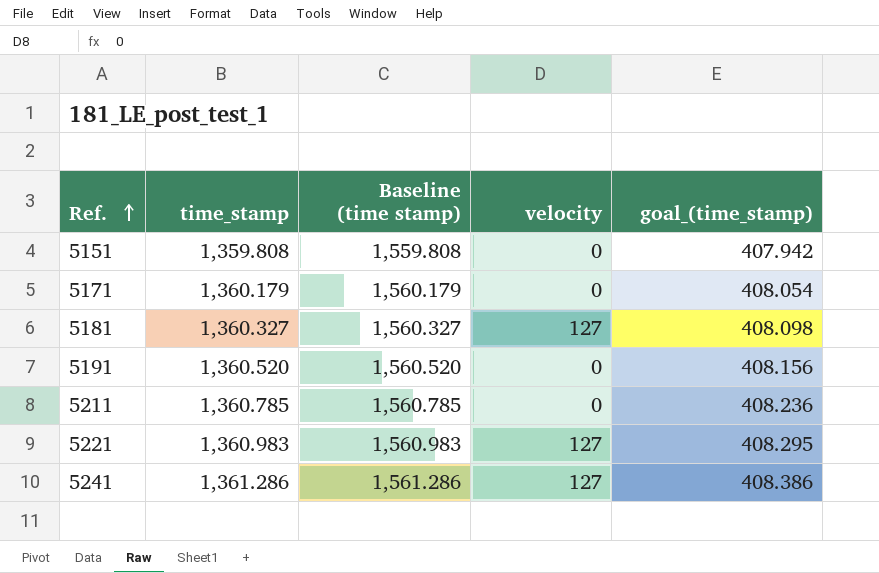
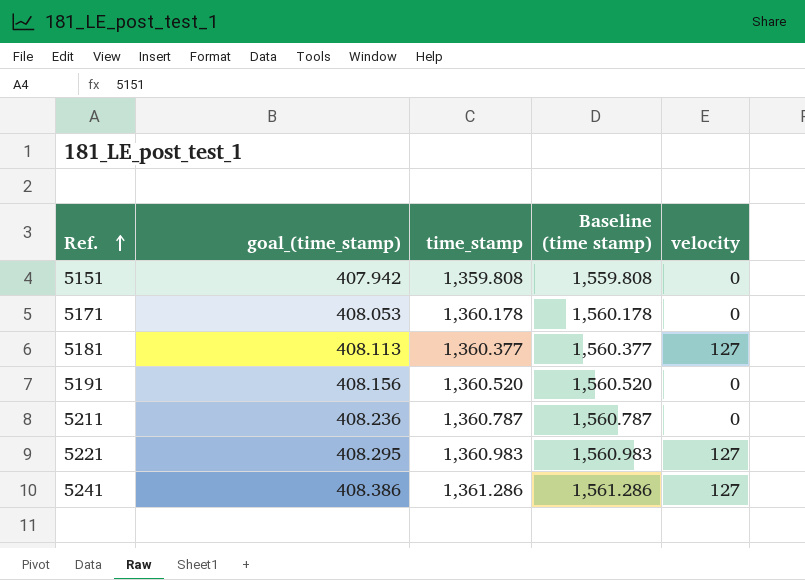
column goal_(time_stamp) | position: 5 -> 2
5171 | goal_(time_stamp): 408.054 -> 408.053
5171 | time_stamp: 1,360.179 -> 1,360.178
5171 | Baseline (time stamp): 1,560.179 -> 1,560.178
5181 | goal_(time_stamp): 408.098 -> 408.113
5181 | time_stamp: 1,360.327 -> 1,360.377
5181 | Baseline (time stamp): 1,560.327 -> 1,560.377
5211 | time_stamp: 1,360.785 -> 1,360.787
5211 | Baseline (time stamp): 1,560.785 -> 1,560.787

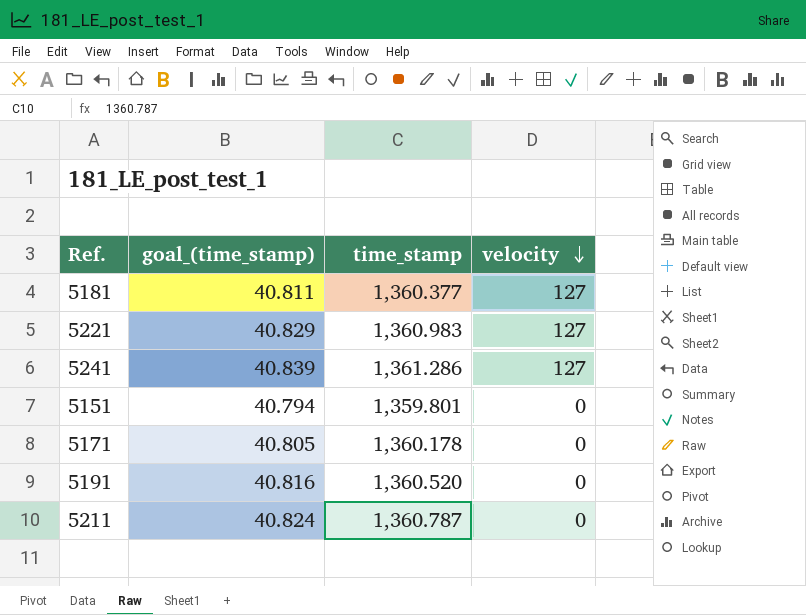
row order: Ref. ascending -> velocity descending
column Baseline (time stamp) | formula: [time_stamp] + 200 -> none
column goal_(time_stamp) | formula: [time_stamp] * 0.3 -> [time_stamp] * 0.03
5151 | time_stamp: 1,359.808 -> 1,359.801

